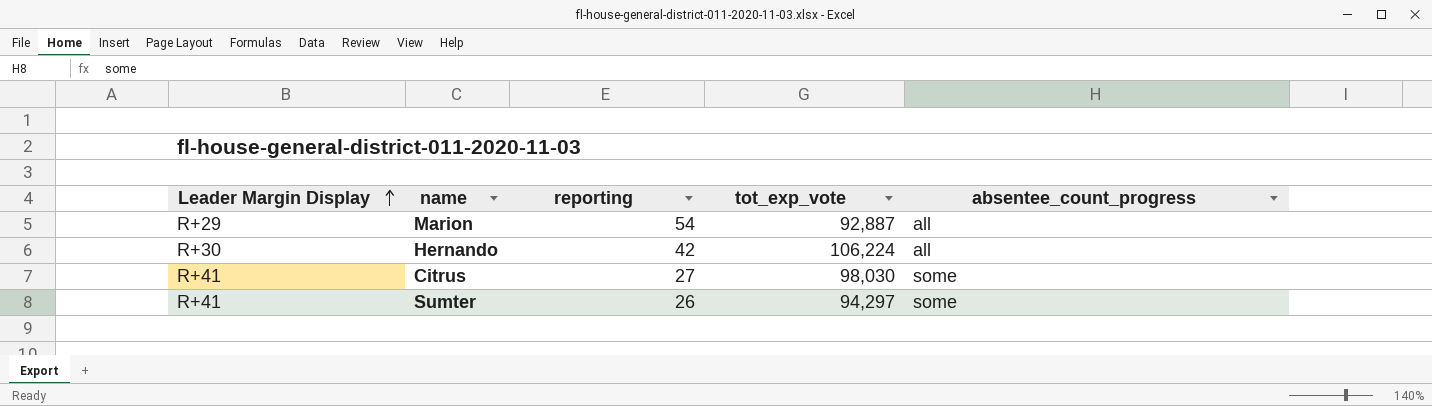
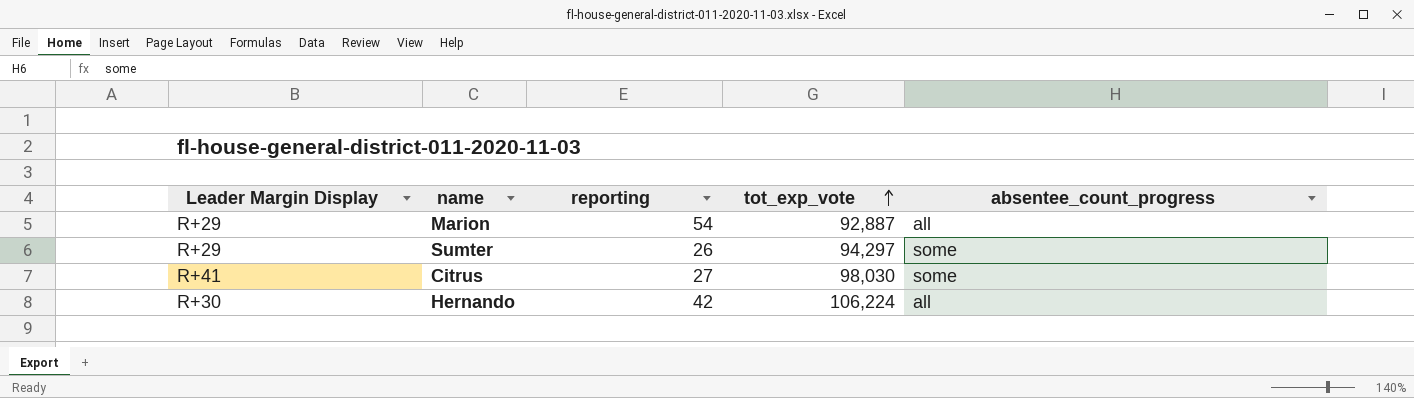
row order: Leader Margin Display ascending -> tot_exp_vote ascending
Sumter | Leader Margin Display: R+41 -> R+29

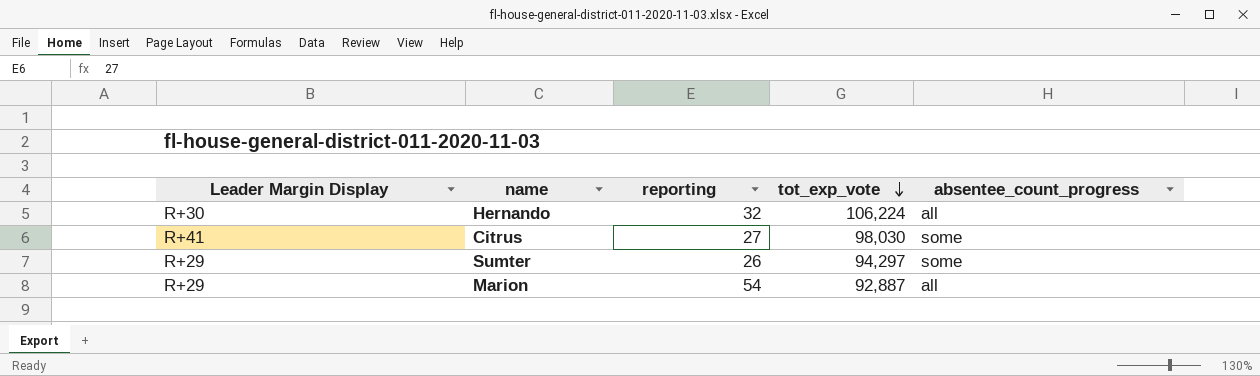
row order: tot_exp_vote ascending -> tot_exp_vote descending
Hernando | reporting: 42 -> 32

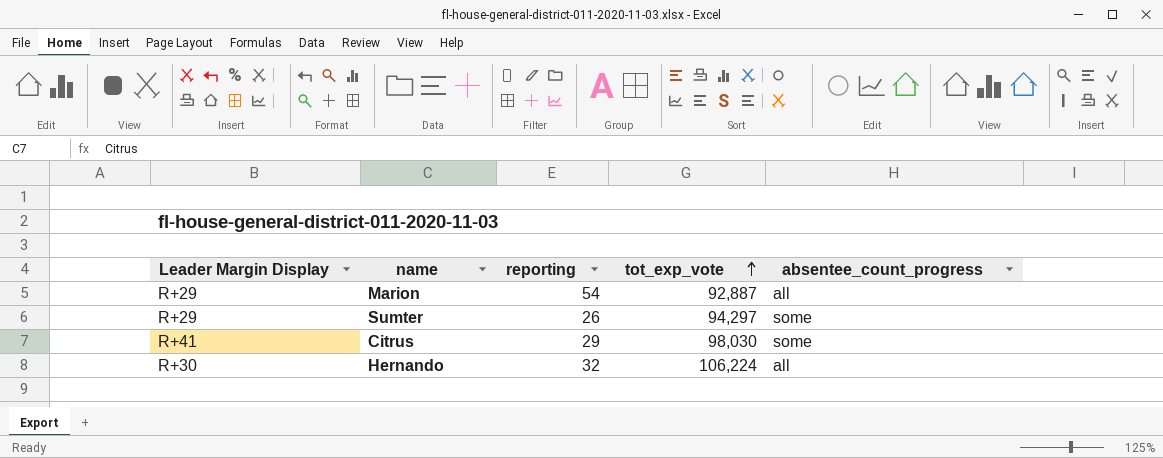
row order: tot_exp_vote descending -> tot_exp_vote ascending
Citrus | reporting: 27 -> 29

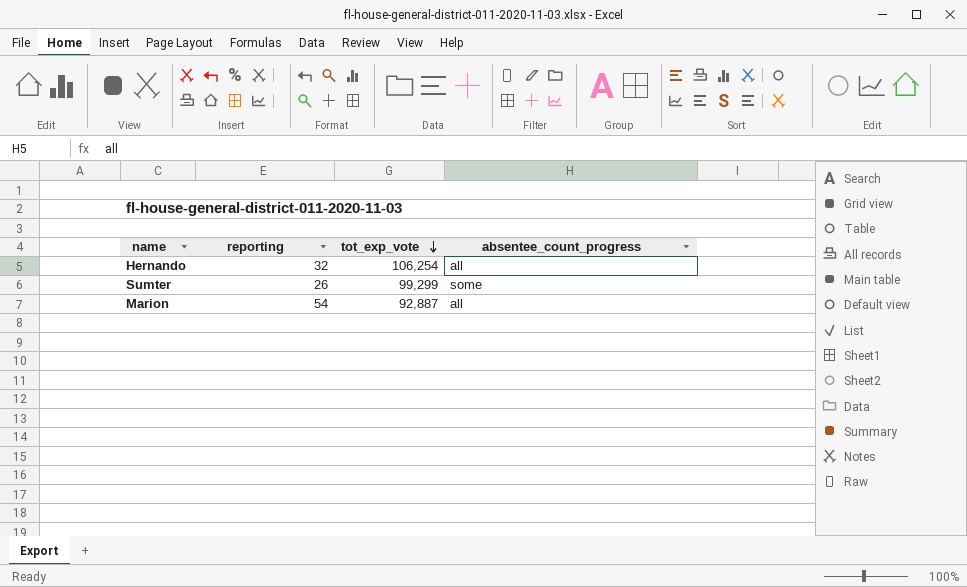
row order: tot_exp_vote ascending -> tot_exp_vote descending
column Leader Margin Display | position: 1 -> none
row Citrus: R+41 | 29 | 98,030 | some -> none
Hernando | tot_exp_vote: 106,224 -> 106,254
Sumter | tot_exp_vote: 94,297 -> 99,299

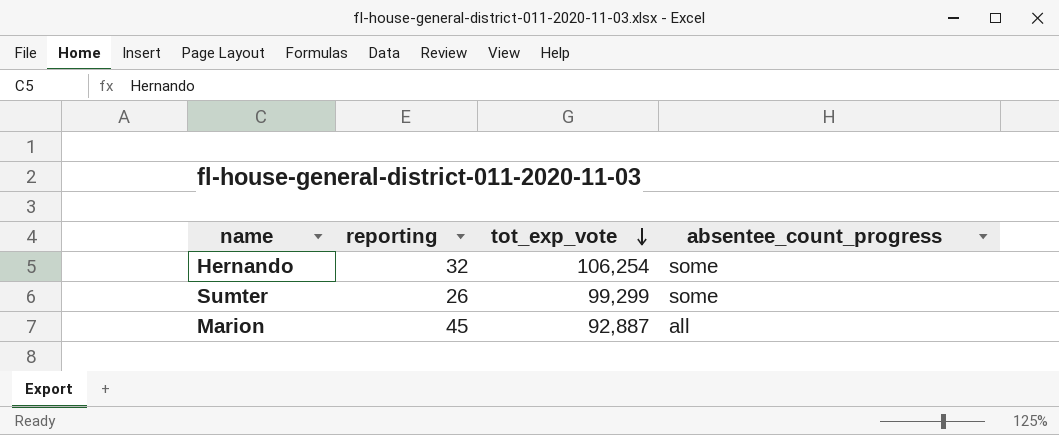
Hernando | absentee_count_progress: all -> some
Marion | reporting: 54 -> 45

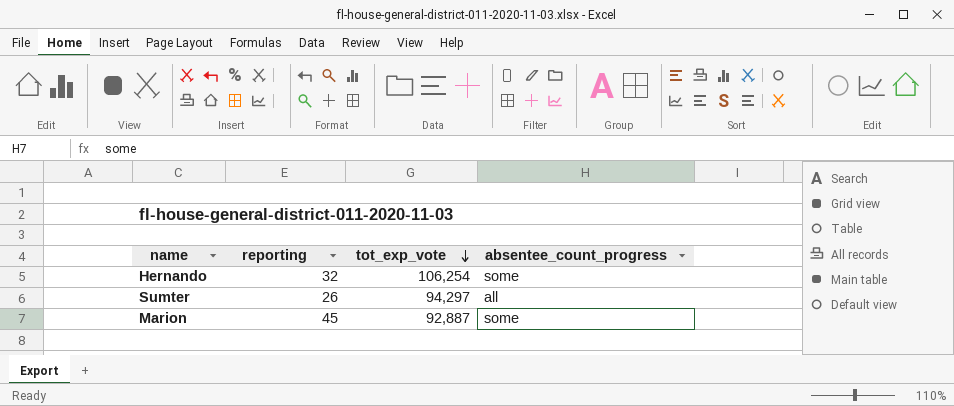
Sumter | tot_exp_vote: 99,299 -> 94,297
Sumter | absentee_count_progress: some -> all
Marion | absentee_count_progress: all -> some

